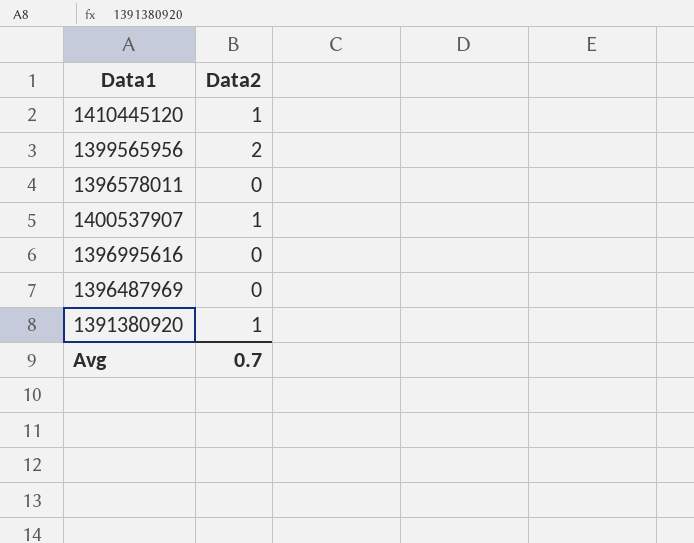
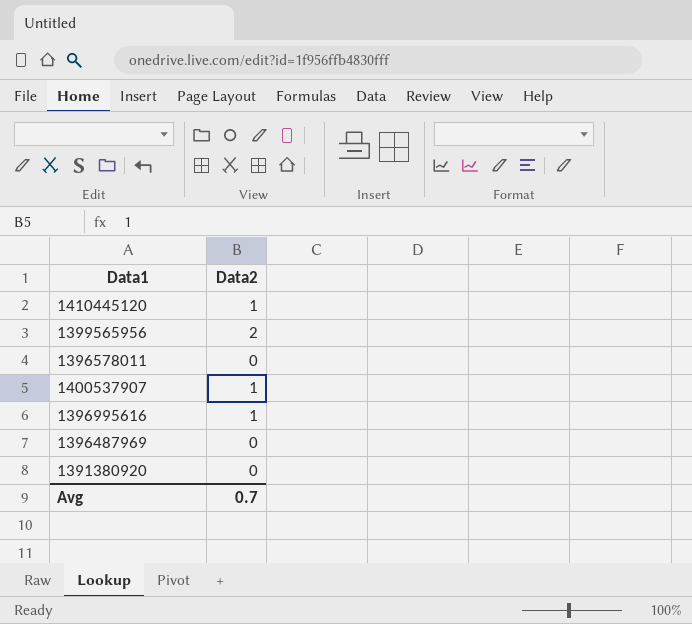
1396995616 | Data2: 0 -> 1
1391380920 | Data2: 1 -> 0

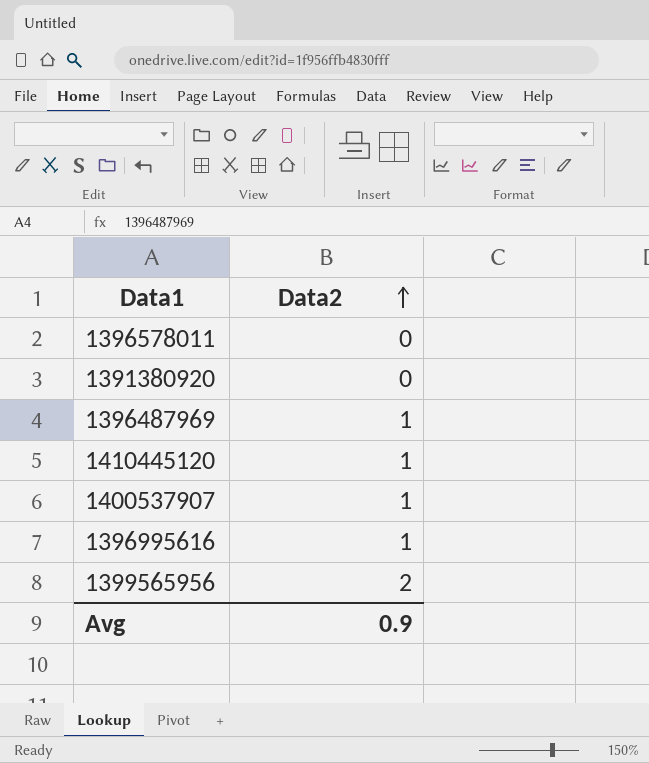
row order: none -> Data2 ascending
1396487969 | Data2: 0 -> 1
Avg | Data2: 0.7 -> 0.9

